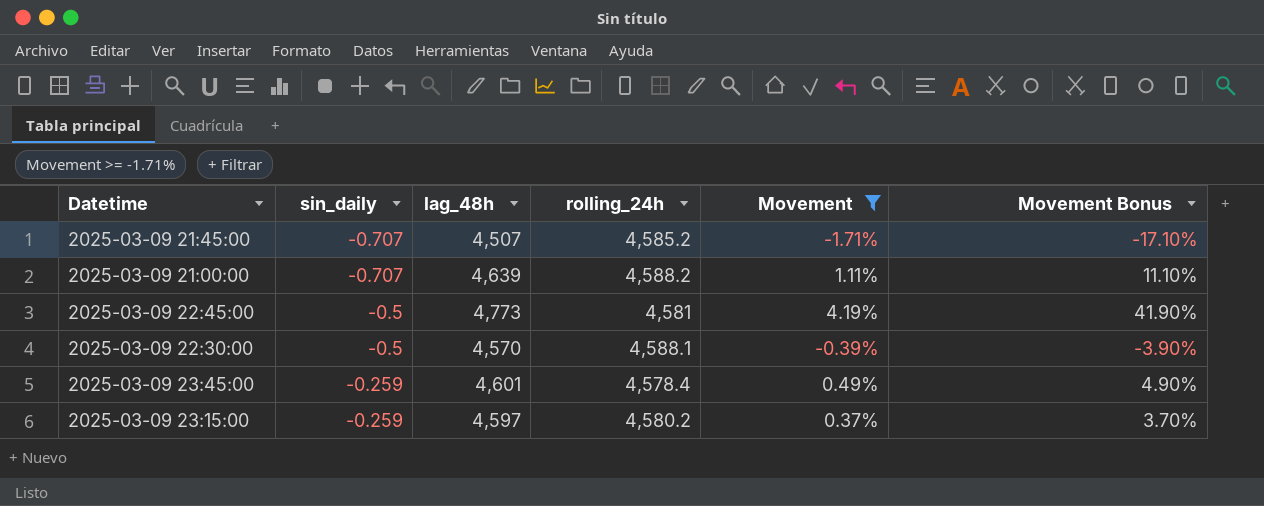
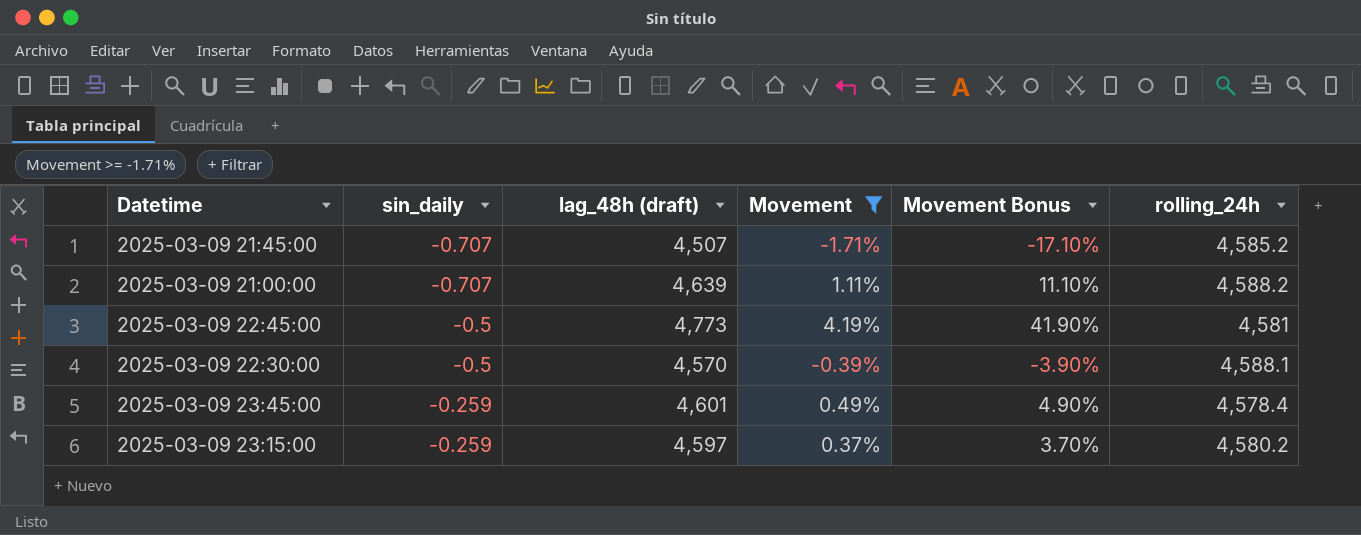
column name: lag_48h -> lag_48h (draft)
column rolling_24h | position: 4 -> 6

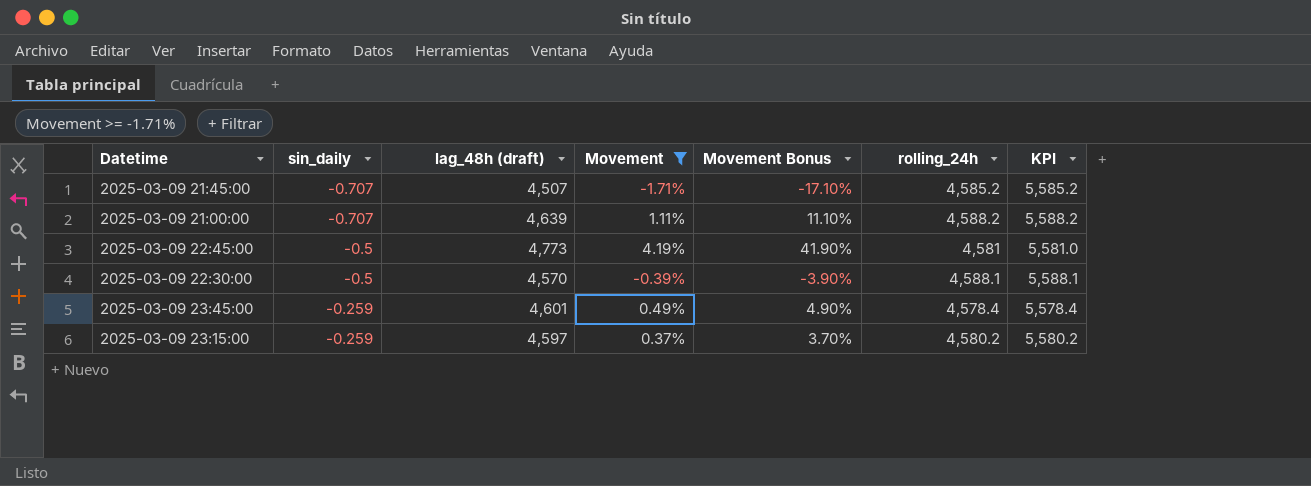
column KPI | formula: none -> [rolling_24h] + 1000

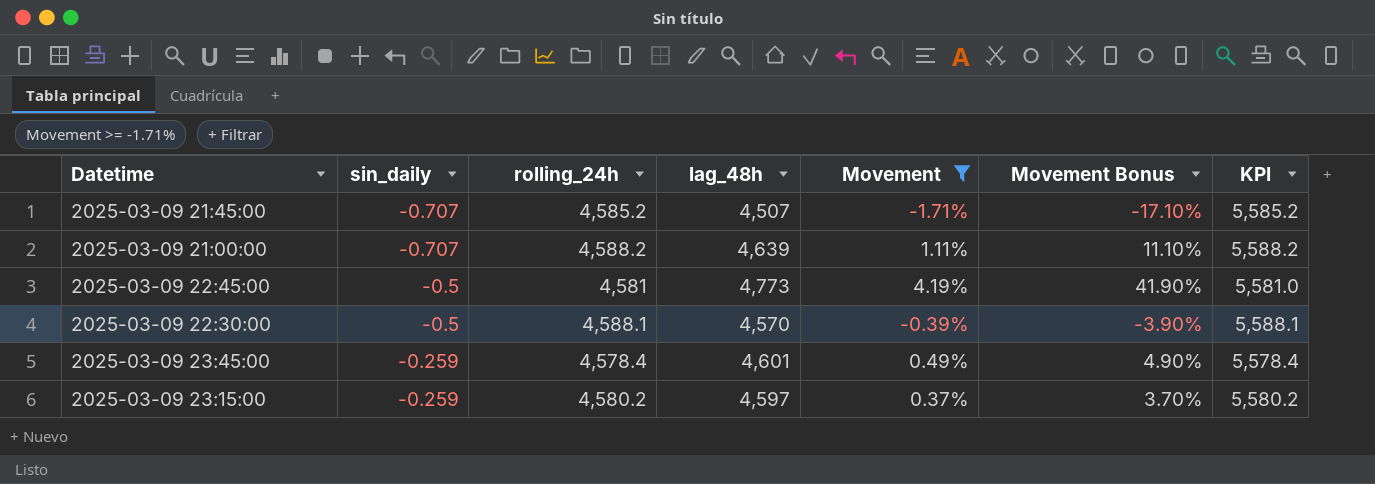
column rolling_24h | position: 6 -> 3
column name: lag_48h (draft) -> lag_48h

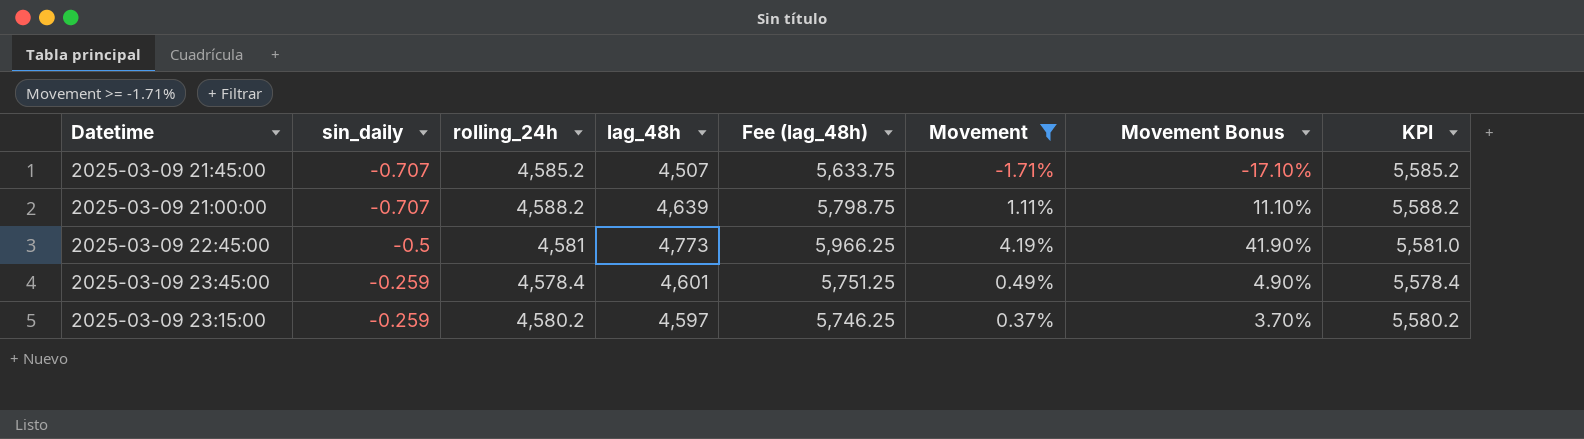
column Fee (lag_48h) | formula: none -> [lag_48h] * 1.25
row 2025-03-09 22:30:00: -0.5 | 4,588.1 | 4,570 | -0.39% | -3.90% | 5,588.1 -> none

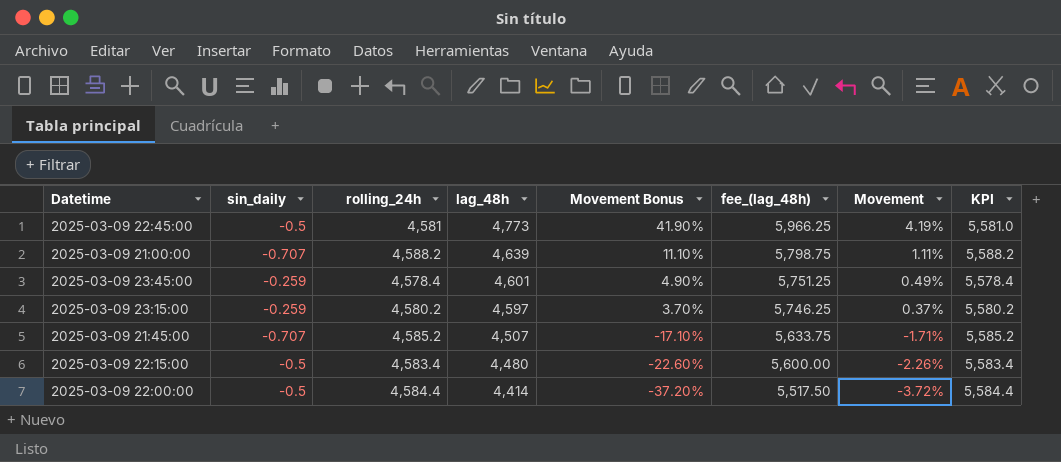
filter: Movement >= -1.71% -> none
row order: sin_daily ascending -> lag_48h descending
column Movement Bonus | position: 7 -> 5
column name: Fee (lag_48h) -> fee_(lag_48h)

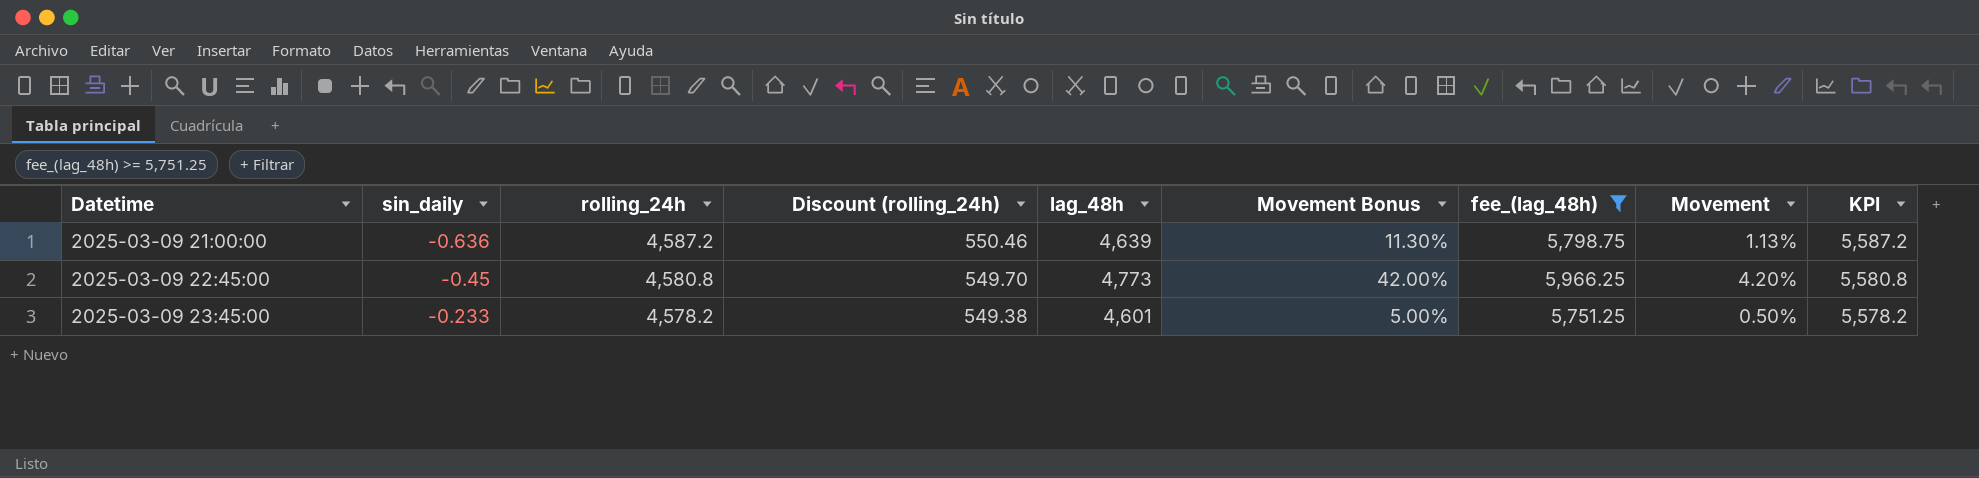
filter: none -> fee_(lag_48h) >= 5,751.25
row order: lag_48h descending -> Datetime ascending
column Discount (rolling_24h) | formula: none -> [rolling_24h] * 0.12
2025-03-09 21:00:00 | sin_daily: -0.707 -> -0.636
2025-03-09 21:00:00 | rolling_24h: 4,588.2 -> 4,587.2
2025-03-09 21:00:00 | Movement Bonus: 11.10% -> 11.30%
2025-03-09 21:00:00 | Movement: 1.11% -> 1.13%
2025-03-09 21:00:00 | KPI: 5,588.2 -> 5,587.2
2025-03-09 22:45:00 | sin_daily: -0.5 -> -0.45
2025-03-09 22:45:00 | rolling_24h: 4,581 -> 4,580.8
2025-03-09 22:45:00 | Movement Bonus: 41.90% -> 42.00%
2025-03-09 22:45:00 | Movement: 4.19% -> 4.20%
2025-03-09 22:45:00 | KPI: 5,581.0 -> 5,580.8
2025-03-09 23:45:00 | sin_daily: -0.259 -> -0.233
2025-03-09 23:45:00 | rolling_24h: 4,578.4 -> 4,578.2
2025-03-09 23:45:00 | Movement Bonus: 4.90% -> 5.00%
2025-03-09 23:45:00 | Movement: 0.49% -> 0.50%
2025-03-09 23:45:00 | KPI: 5,578.4 -> 5,578.2

